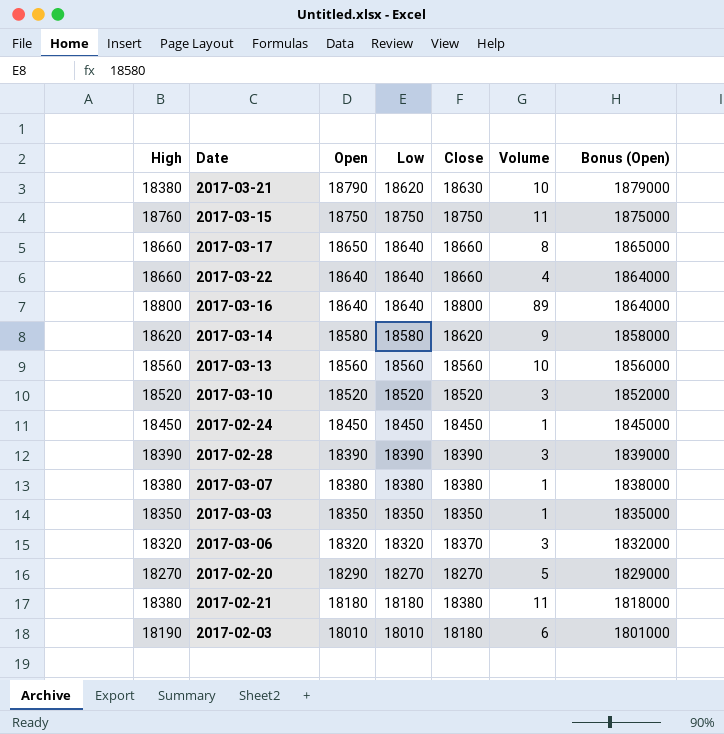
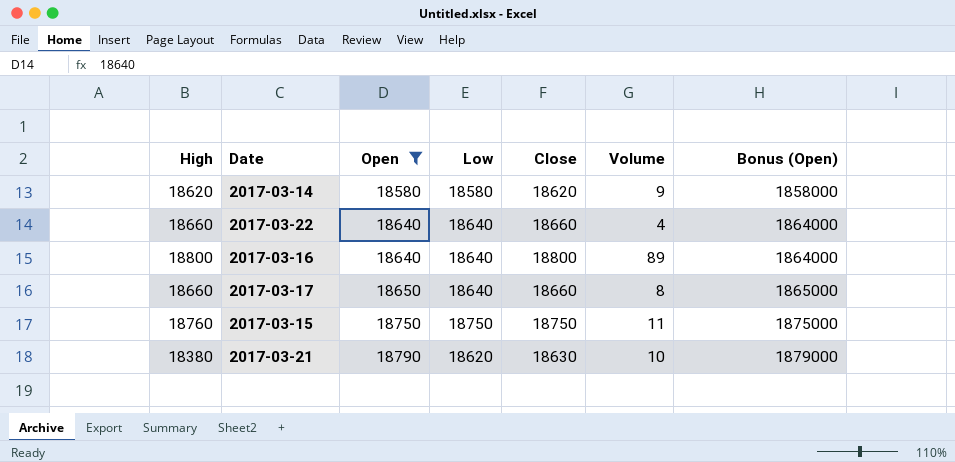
filter: none -> Open >= 18580
row order: Open descending -> Open ascending

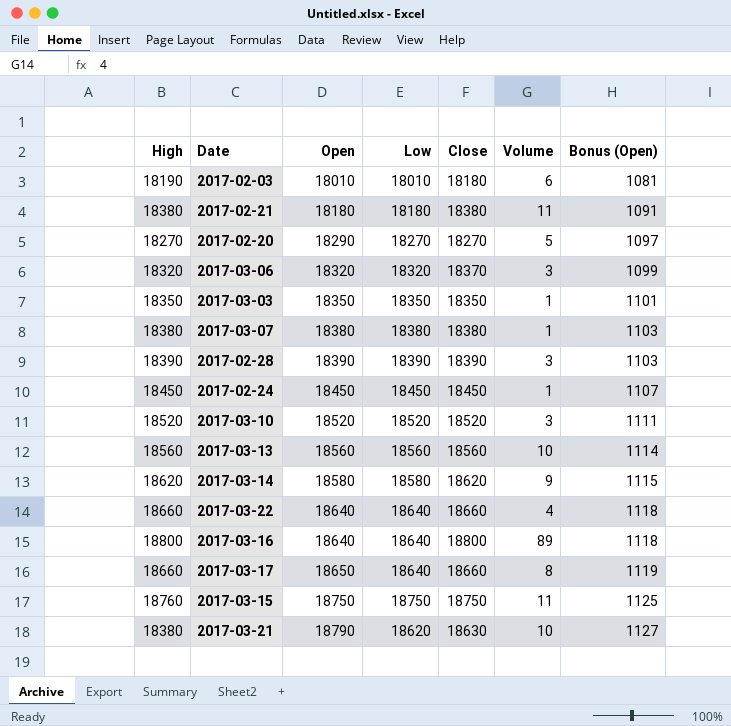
filter: Open >= 18580 -> none
column Bonus (Open) | formula: [Open] * 100 -> [Open] * 0.06

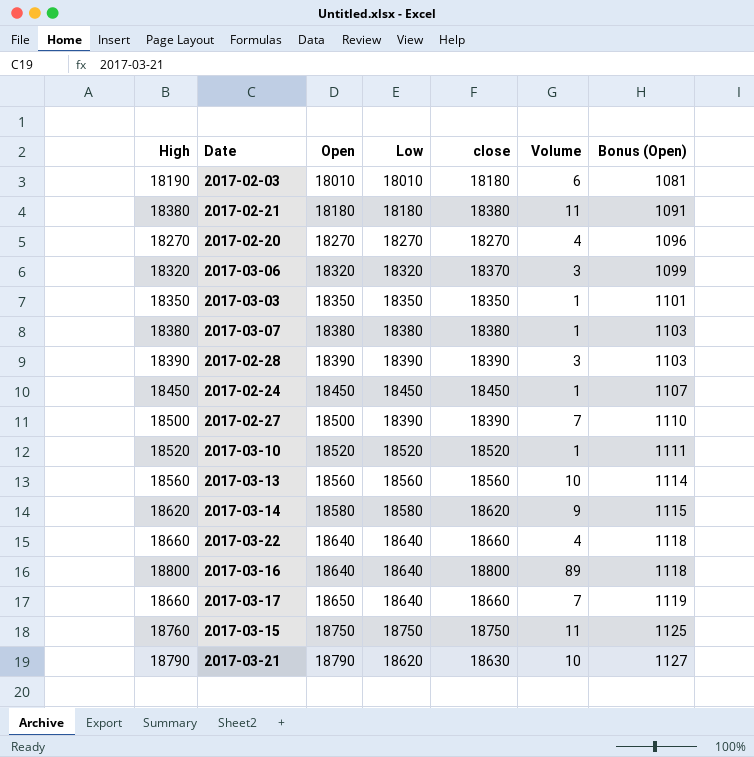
column name: Close -> close
2017-02-20 | Open: 18290 -> 18270
2017-02-20 | Volume: 5 -> 4
2017-02-20 | Bonus (Open): 1097 -> 1096
row 2017-02-27: none -> 18500 | 18500 | 18390 | 18390 | 7 | 1110
2017-03-10 | Volume: 3 -> 1
2017-03-17 | Volume: 8 -> 7
2017-03-21 | High: 18380 -> 18790

